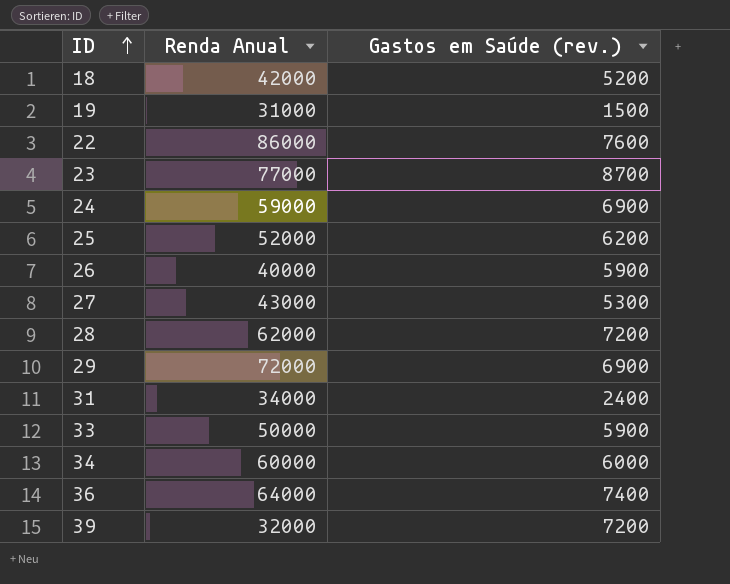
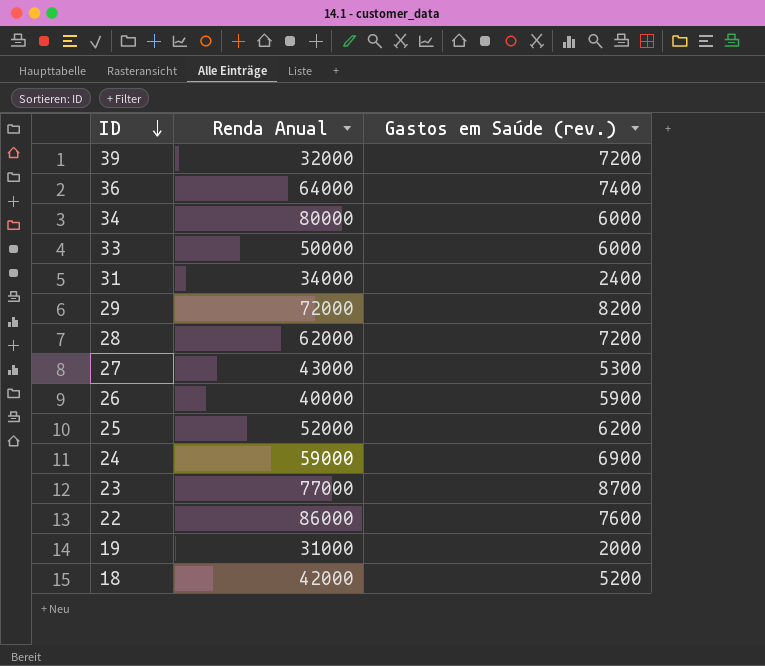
row order: ID ascending -> ID descending
34 | Renda Anual: 60000 -> 80000
33 | Gastos em Saúde (rev.): 5900 -> 6000
29 | Gastos em Saúde (rev.): 6900 -> 8200
19 | Gastos em Saúde (rev.): 1500 -> 2000

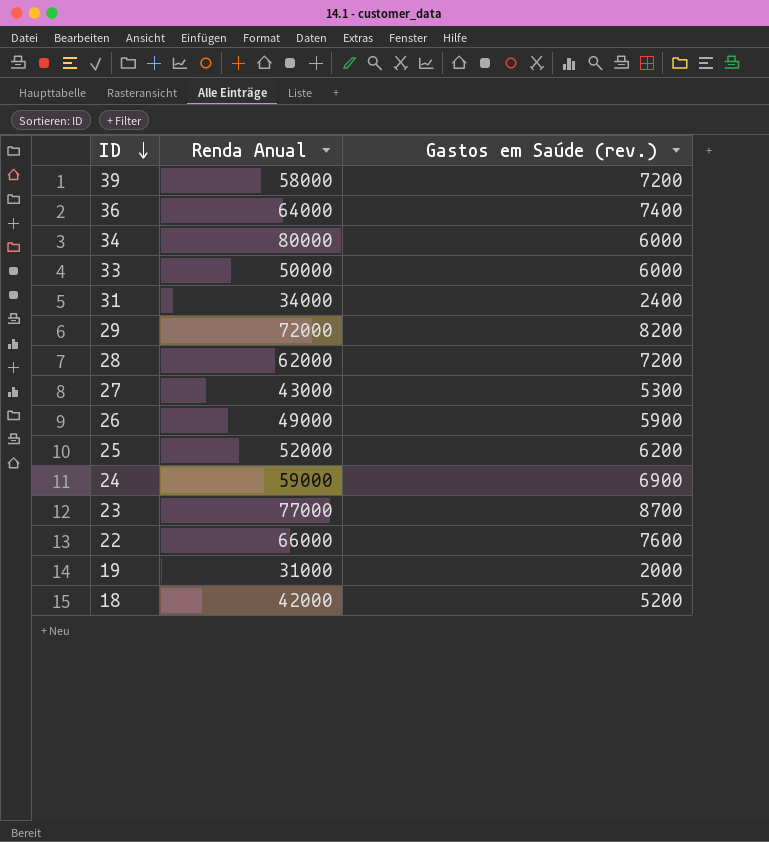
39 | Renda Anual: 32000 -> 58000
26 | Renda Anual: 40000 -> 49000
22 | Renda Anual: 86000 -> 66000

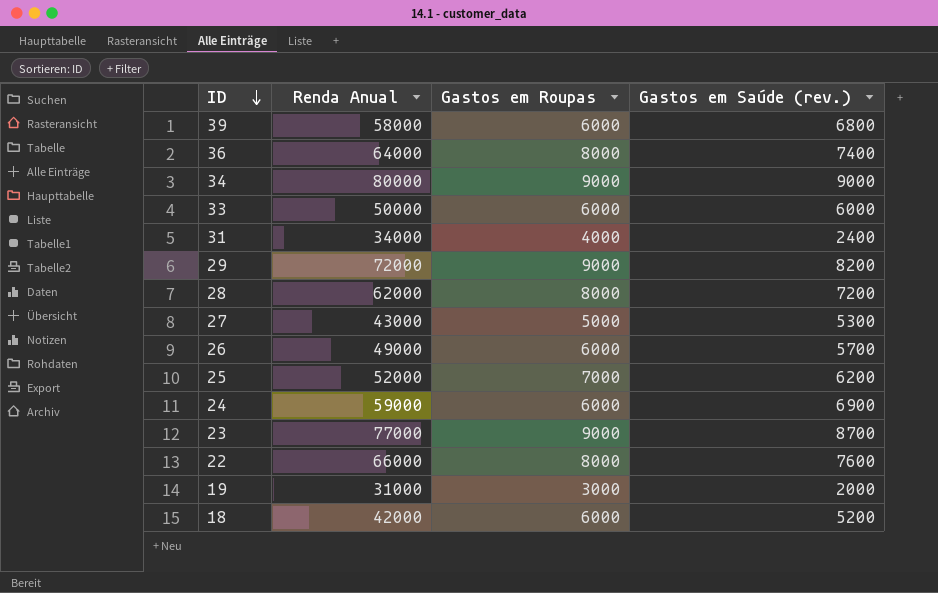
column Gastos em Roupas | position: none -> 3
39 | Gastos em Saúde (rev.): 7200 -> 6800
34 | Gastos em Saúde (rev.): 6000 -> 9000
26 | Gastos em Saúde (rev.): 5900 -> 5700

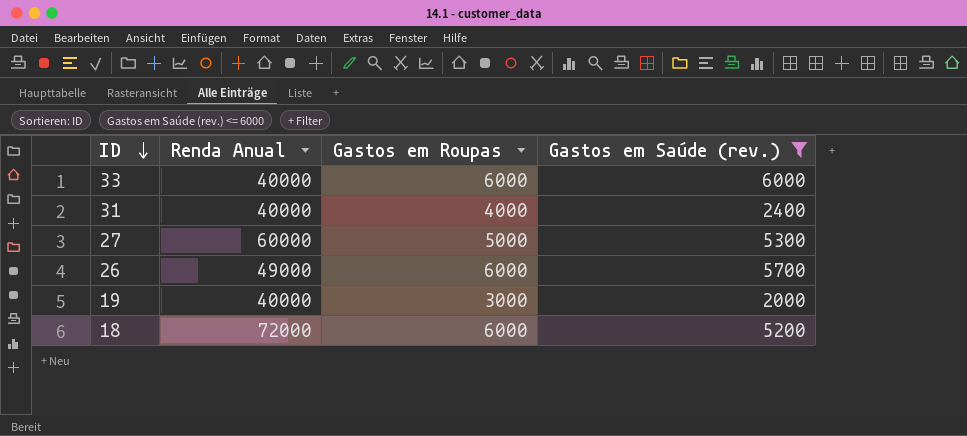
filter: none -> Gastos em Saúde (rev.) <= 6000
33 | Renda Anual: 50000 -> 40000
31 | Renda Anual: 34000 -> 40000
27 | Renda Anual: 43000 -> 60000
19 | Renda Anual: 31000 -> 40000
18 | Renda Anual: 42000 -> 72000

